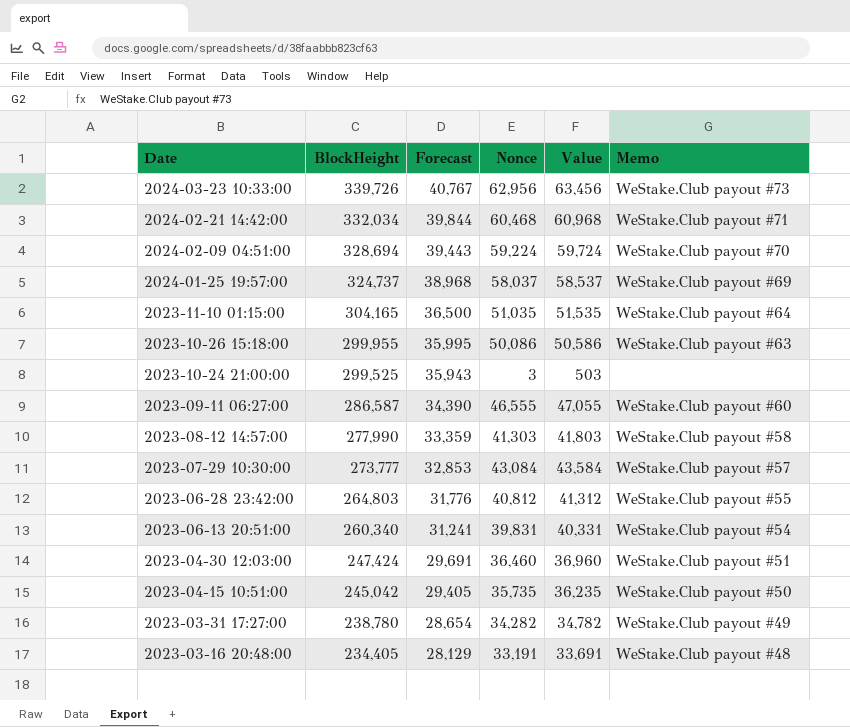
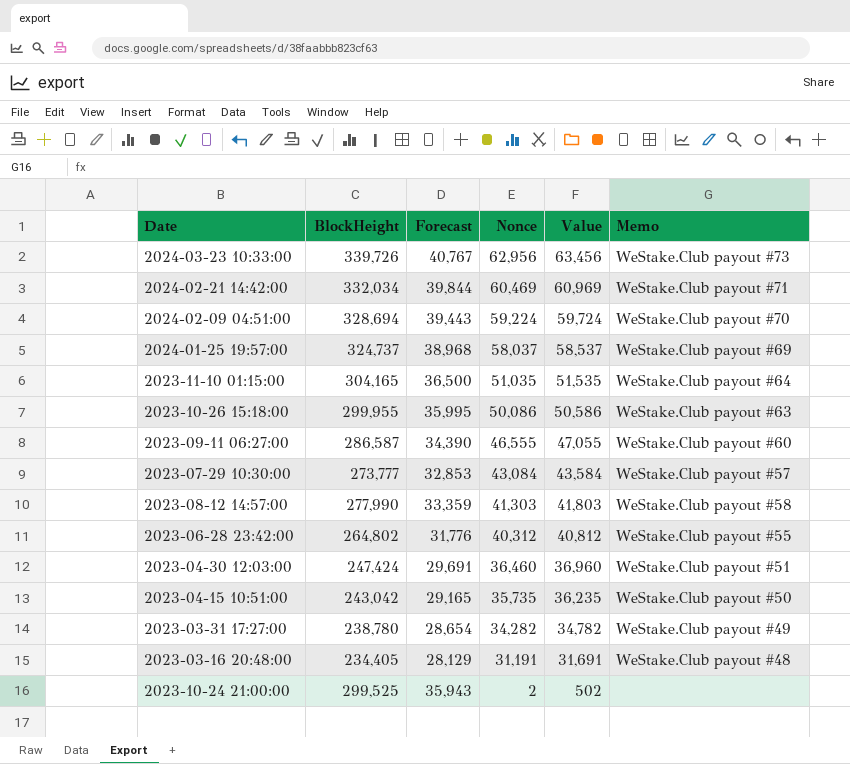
row order: Date descending -> Nonce descending
row 2023-06-13 20:51:00: 260,340 | 31,241 | 39,831 | 40,331 | WeStake.Club payout #54 -> none
2024-02-21 14:42:00 | Nonce: 60,468 -> 60,469
2024-02-21 14:42:00 | Value: 60,968 -> 60,969
2023-06-28 23:42:00 | BlockHeight: 264,803 -> 264,802
2023-06-28 23:42:00 | Nonce: 40,812 -> 40,312
2023-06-28 23:42:00 | Value: 41,312 -> 40,812
2023-04-15 10:51:00 | BlockHeight: 245,042 -> 243,042
2023-04-15 10:51:00 | Forecast: 29,405 -> 29,165
2023-03-16 20:48:00 | Nonce: 33,191 -> 31,191
2023-03-16 20:48:00 | Value: 33,691 -> 31,691
2023-10-24 21:00:00 | Nonce: 3 -> 2
2023-10-24 21:00:00 | Value: 503 -> 502

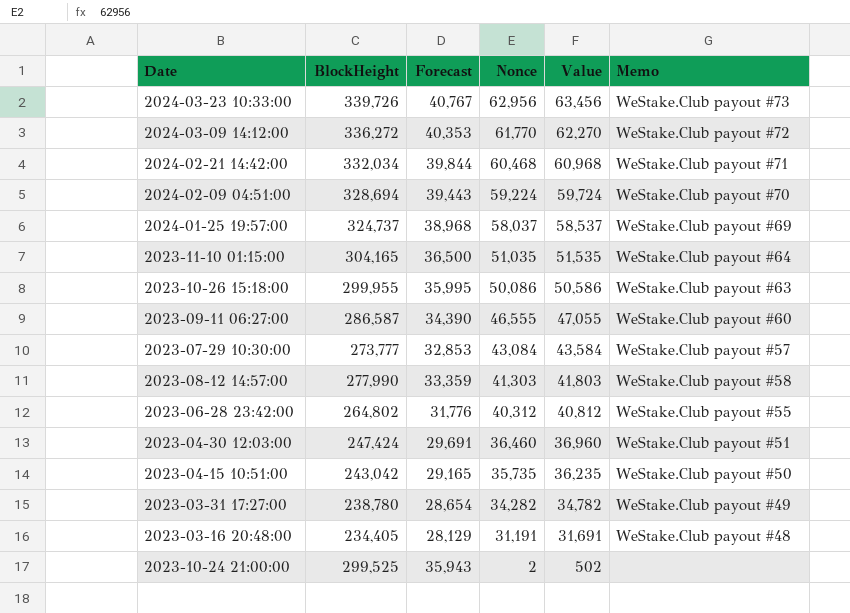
row 2024-03-09 14:12:00: none -> 336,272 | 40,353 | 61,770 | 62,270 | WeStake.Club payout #72
2024-02-21 14:42:00 | Nonce: 60,469 -> 60,468
2024-02-21 14:42:00 | Value: 60,969 -> 60,968

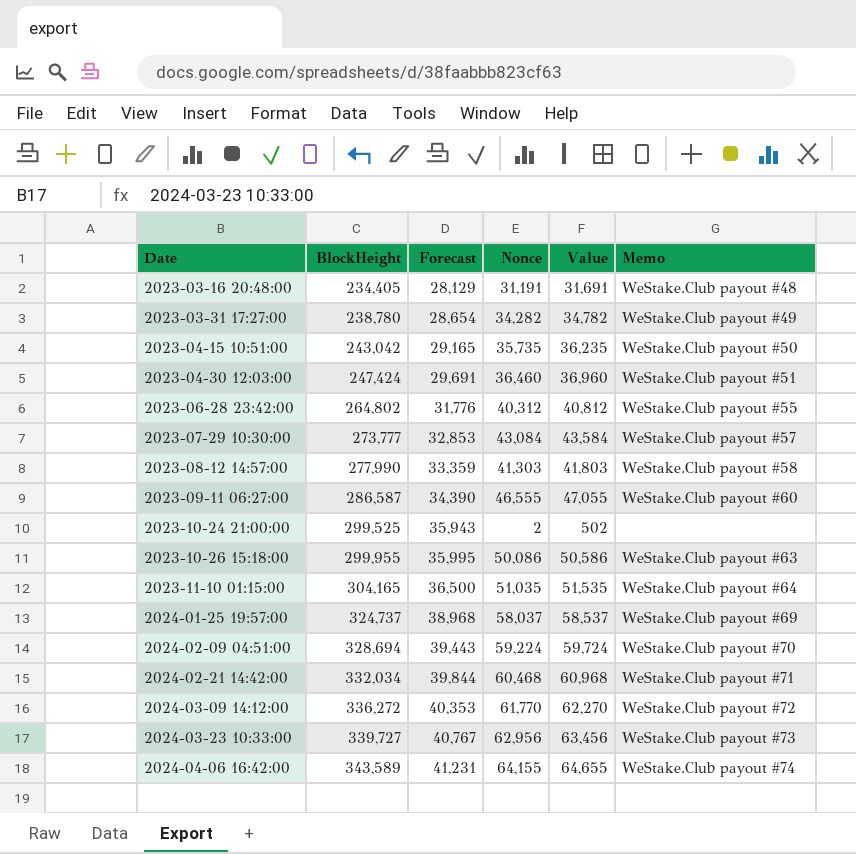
row order: Nonce descending -> Date ascending
2024-03-23 10:33:00 | BlockHeight: 339,726 -> 339,727
row 2024-04-06 16:42:00: none -> 343,589 | 41,231 | 64,155 | 64,655 | WeStake.Club payout #74

